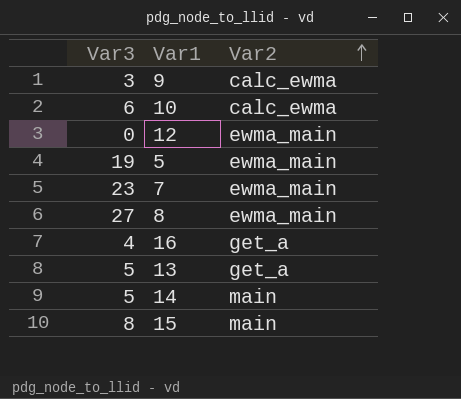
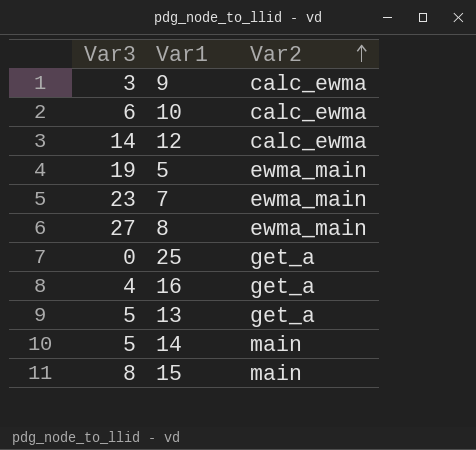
12 | Var3: 0 -> 14
12 | Var2: ewma_main -> calc_ewma
row 25: none -> 0 | get_a

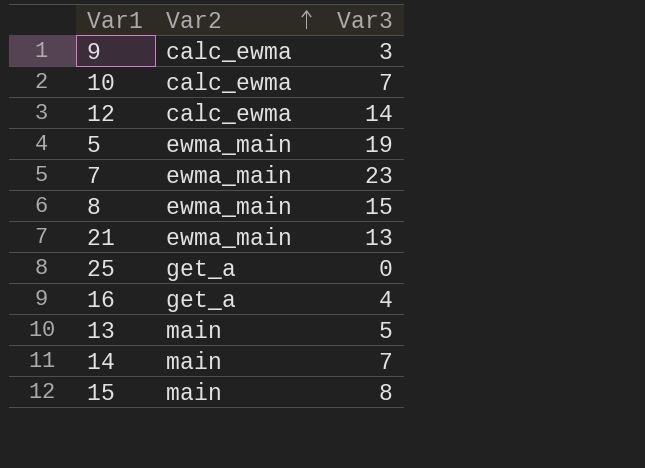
column Var3 | position: 1 -> 3
10 | Var3: 6 -> 7
8 | Var3: 27 -> 15
row 21: none -> ewma_main | 13
13 | Var2: get_a -> main
14 | Var3: 5 -> 7

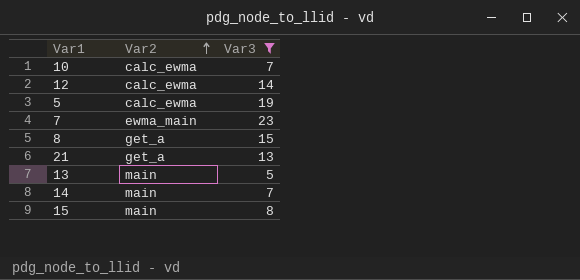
filter: none -> Var3 >= 5
5 | Var2: ewma_main -> calc_ewma
8 | Var2: ewma_main -> get_a
21 | Var2: ewma_main -> get_a

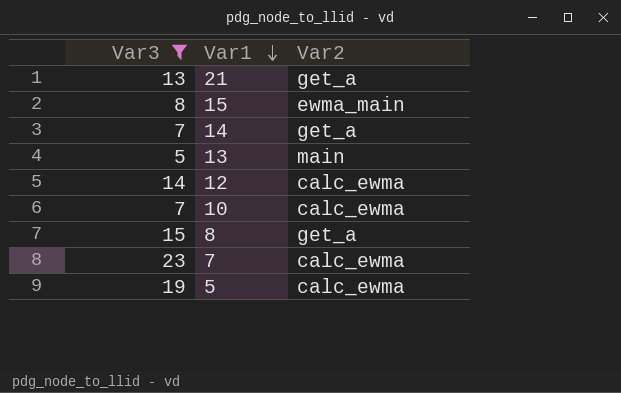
row order: Var2 ascending -> Var1 descending
column Var3 | position: 3 -> 1
15 | Var2: main -> ewma_main
14 | Var2: main -> get_a
7 | Var2: ewma_main -> calc_ewma

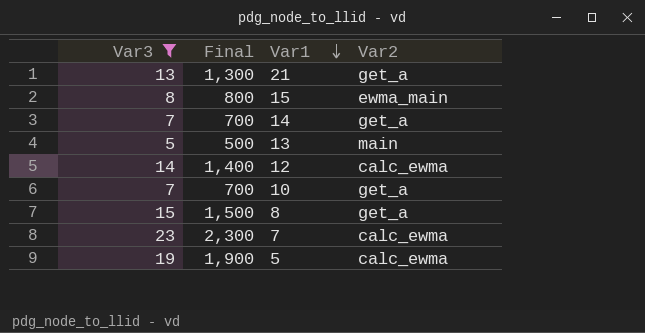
column Final | formula: none -> [Var3] * 100
10 | Var2: calc_ewma -> get_a

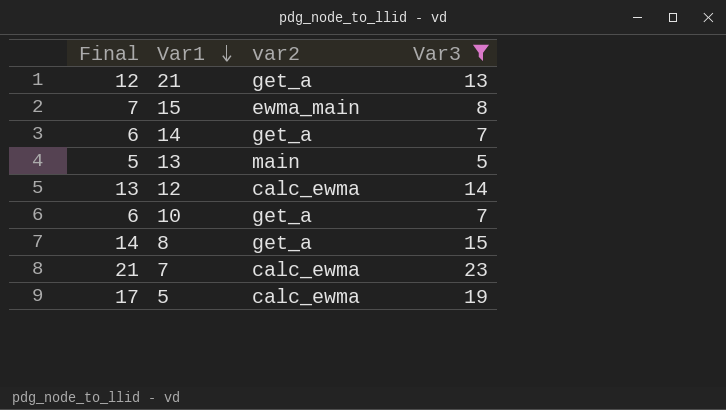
column Final | formula: [Var3] * 100 -> [Var3] * 0.9
column name: Var2 -> var2
column Var3 | position: 1 -> 4

